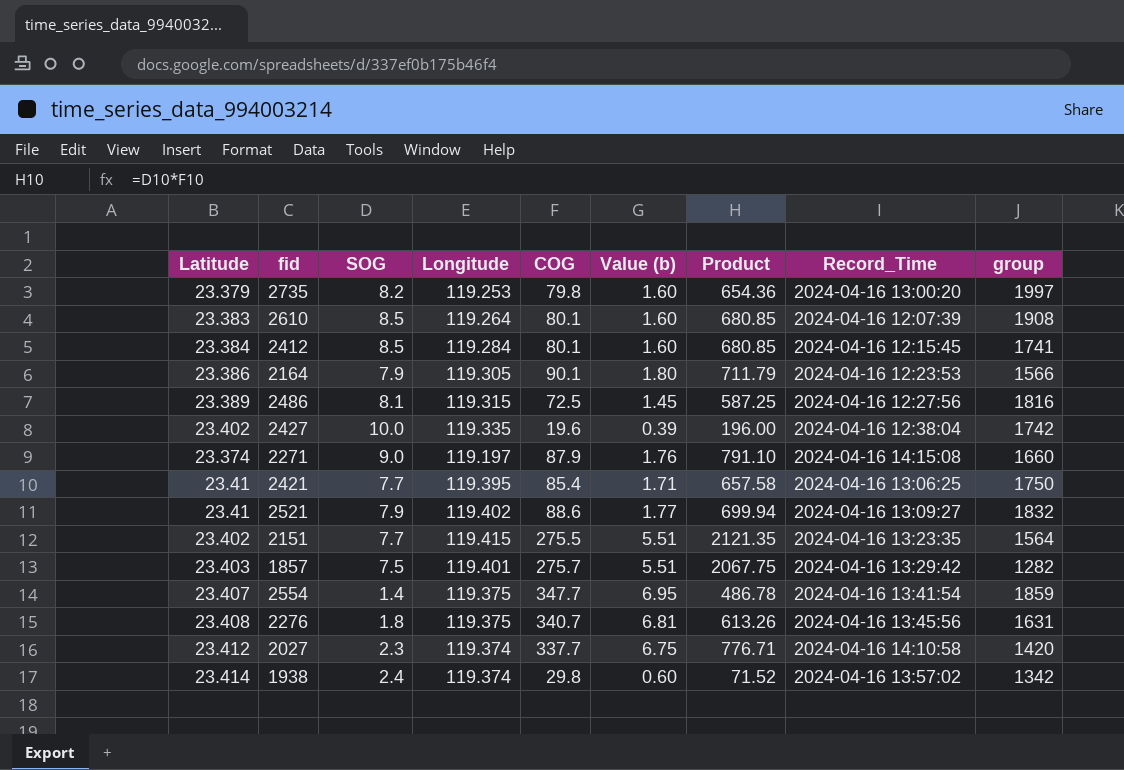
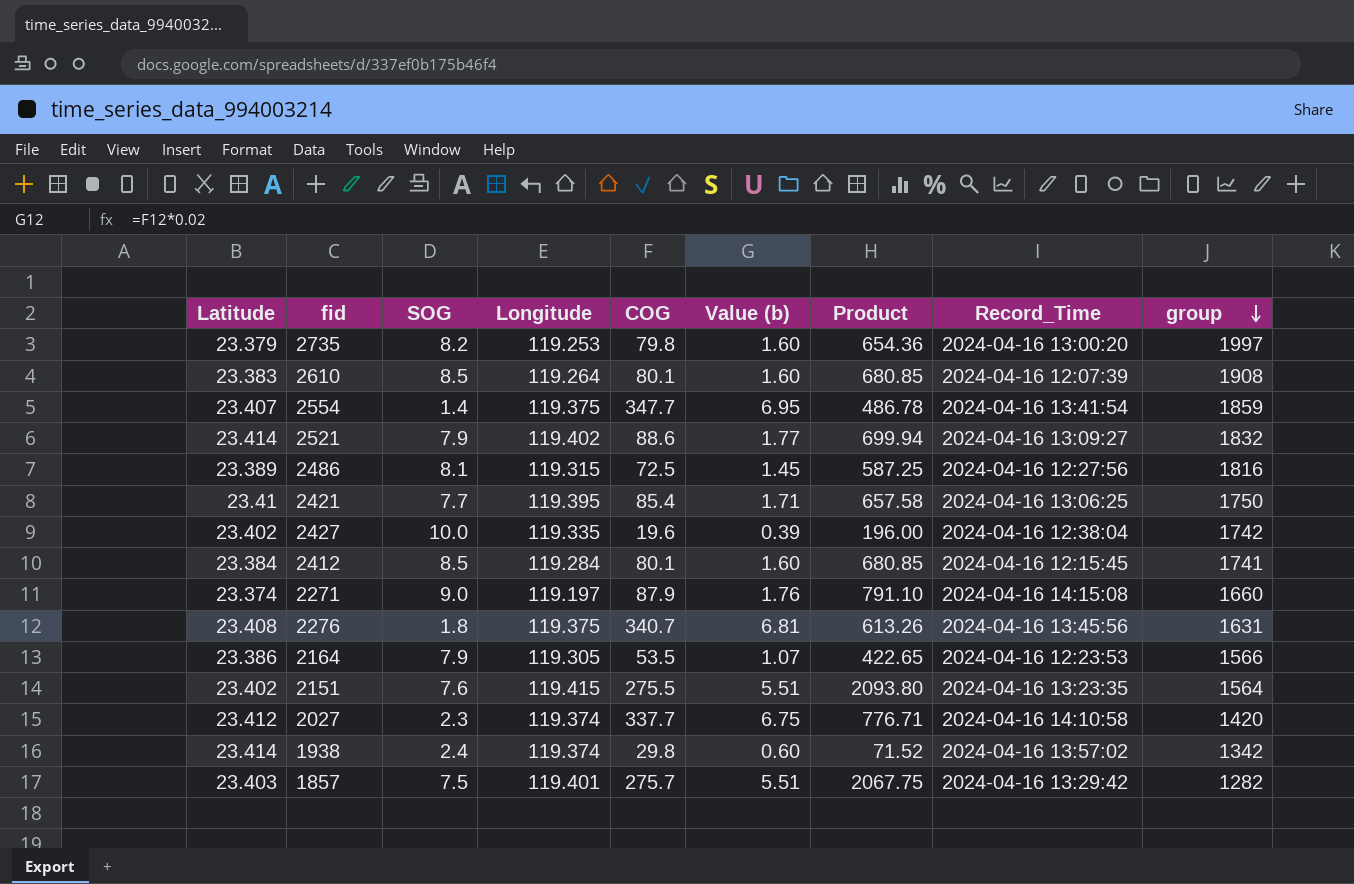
row order: none -> group descending
2521 | Latitude: 23.41 -> 23.414
2164 | COG: 90.1 -> 53.5
2164 | Value (b): 1.80 -> 1.07
2164 | Product: 711.79 -> 422.65
2151 | SOG: 7.7 -> 7.6
2151 | Product: 2121.35 -> 2093.80

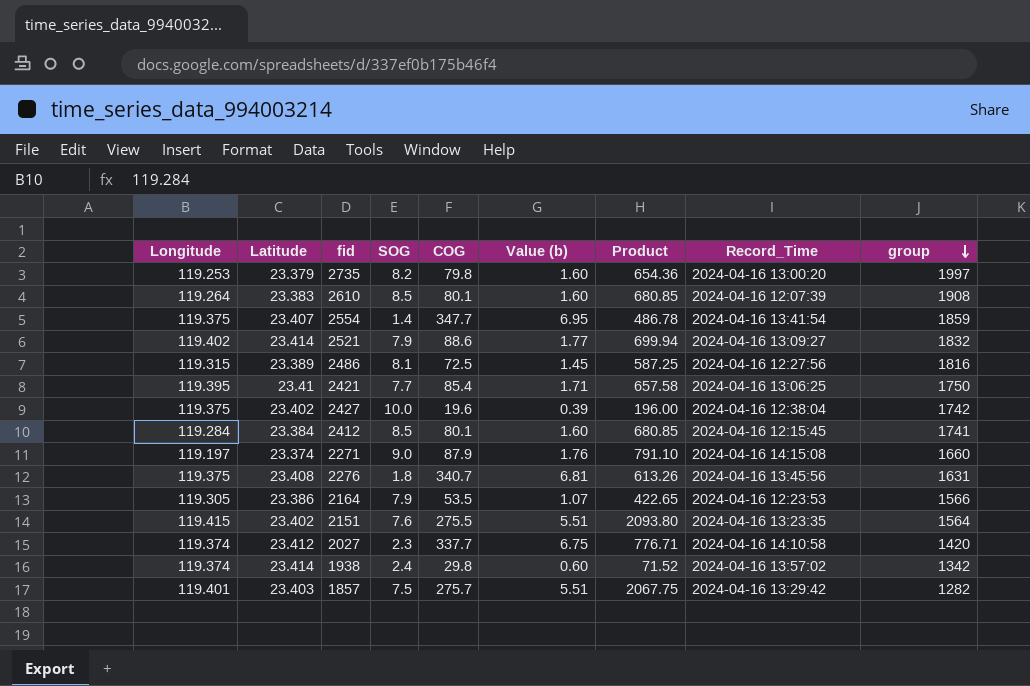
column Longitude | position: 4 -> 1
2427 | Longitude: 119.335 -> 119.375

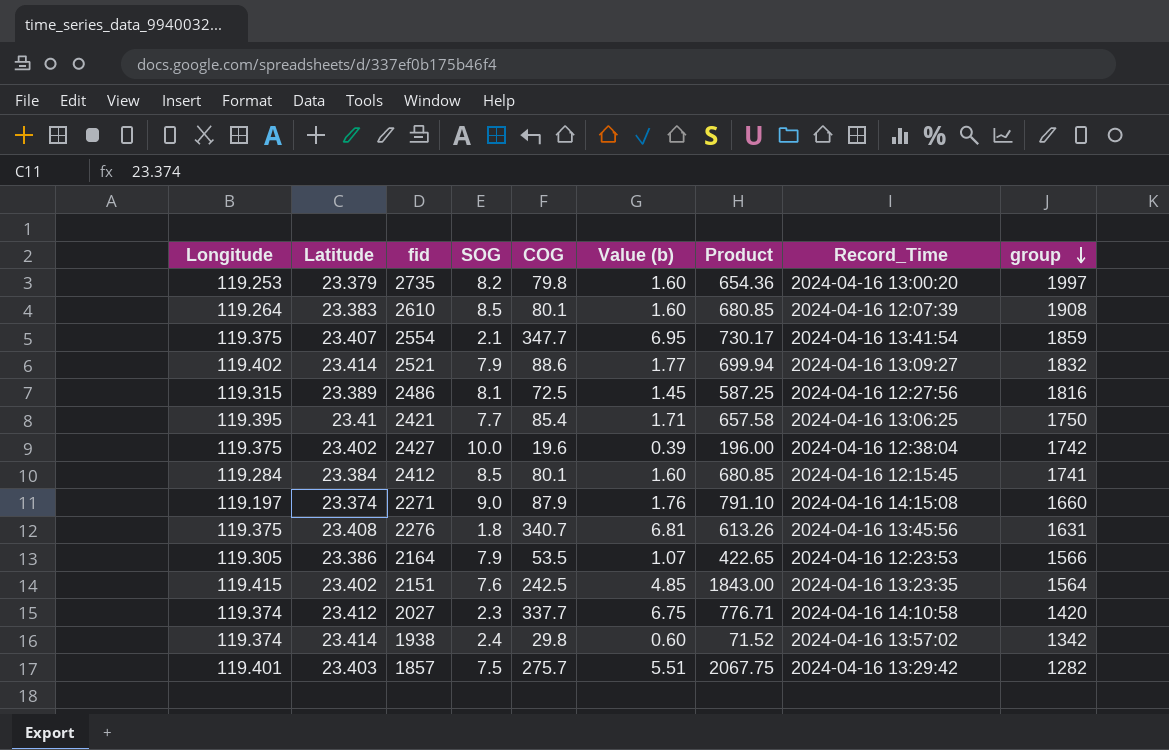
2554 | SOG: 1.4 -> 2.1
2554 | Product: 486.78 -> 730.17
2151 | COG: 275.5 -> 242.5
2151 | Value (b): 5.51 -> 4.85
2151 | Product: 2093.80 -> 1843.00

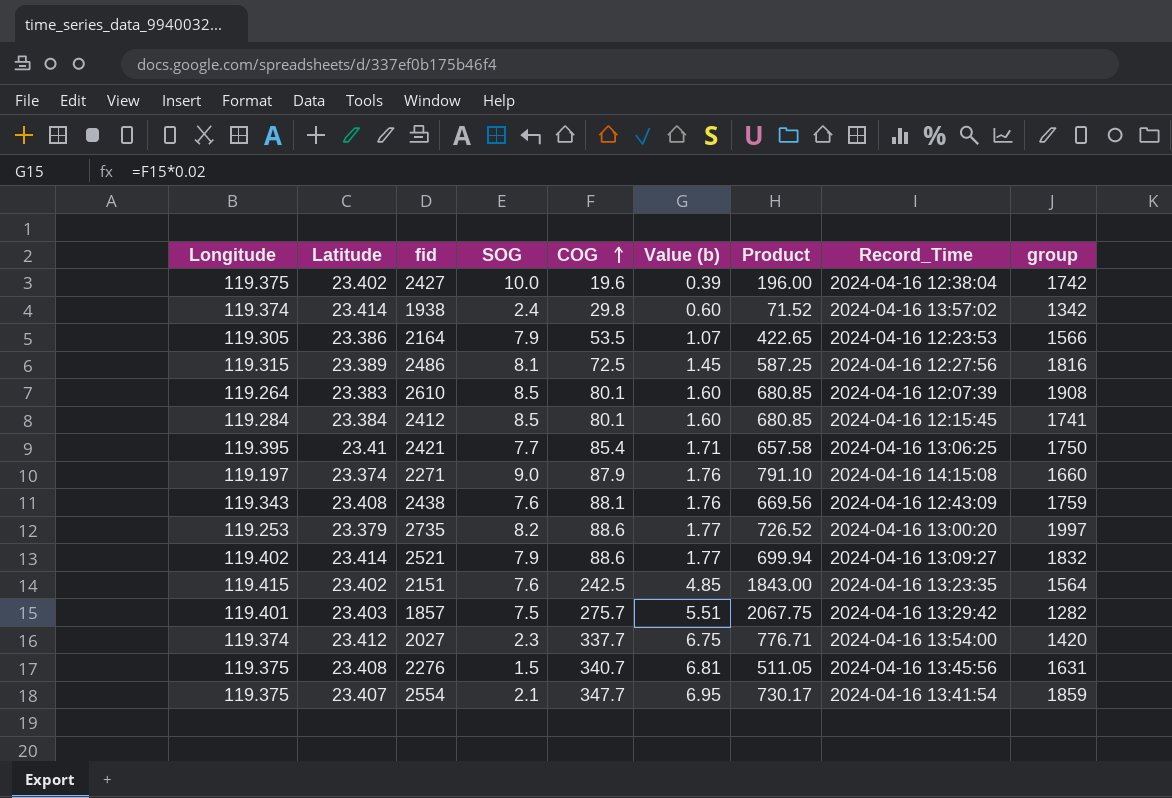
row order: group descending -> COG ascending
row 2438: none -> 119.343 | 23.408 | 7.6 | 88.1 | 1.76 | 669.56 | 2024-04-16 12:43:09 | 1759
2735 | COG: 79.8 -> 88.6
2735 | Value (b): 1.60 -> 1.77
2735 | Product: 654.36 -> 726.52
2027 | Record_Time: 2024-04-16 14:10:58 -> 2024-04-16 13:54:00
2276 | SOG: 1.8 -> 1.5
2276 | Product: 613.26 -> 511.05

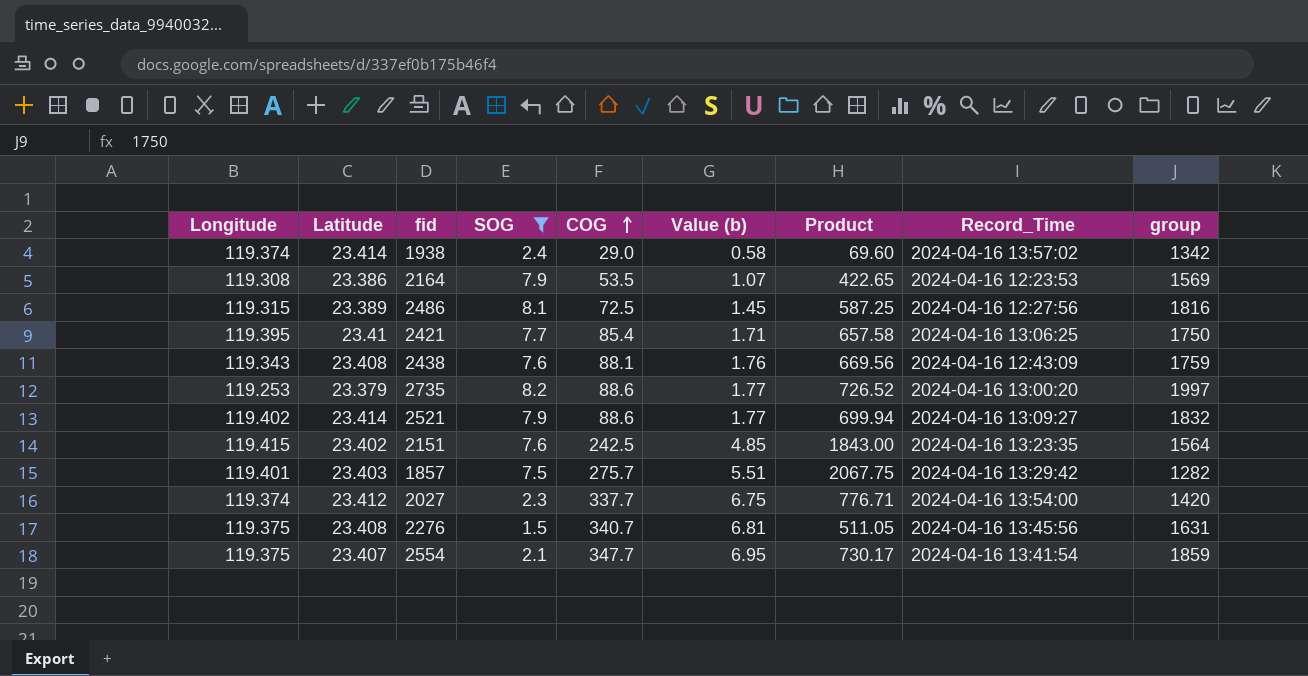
filter: none -> SOG <= 8.2
1938 | COG: 29.8 -> 29.0
1938 | Value (b): 0.60 -> 0.58
1938 | Product: 71.52 -> 69.60
2164 | Longitude: 119.305 -> 119.308
2164 | group: 1566 -> 1569

